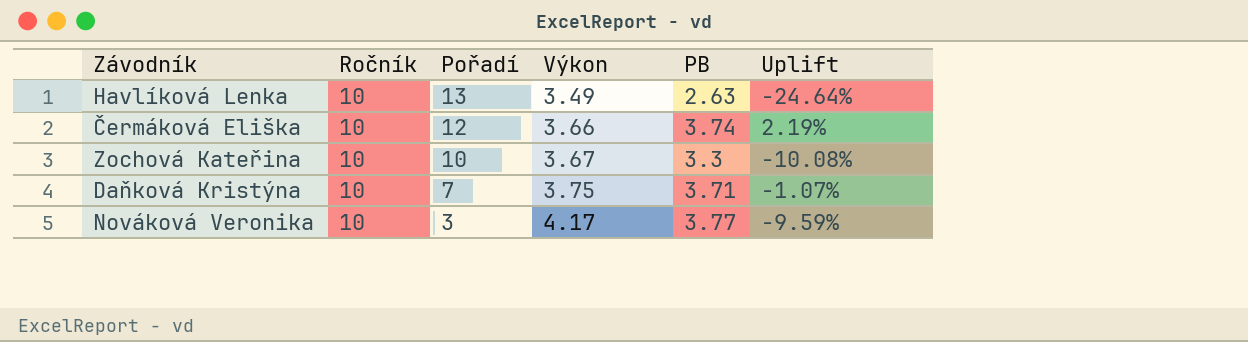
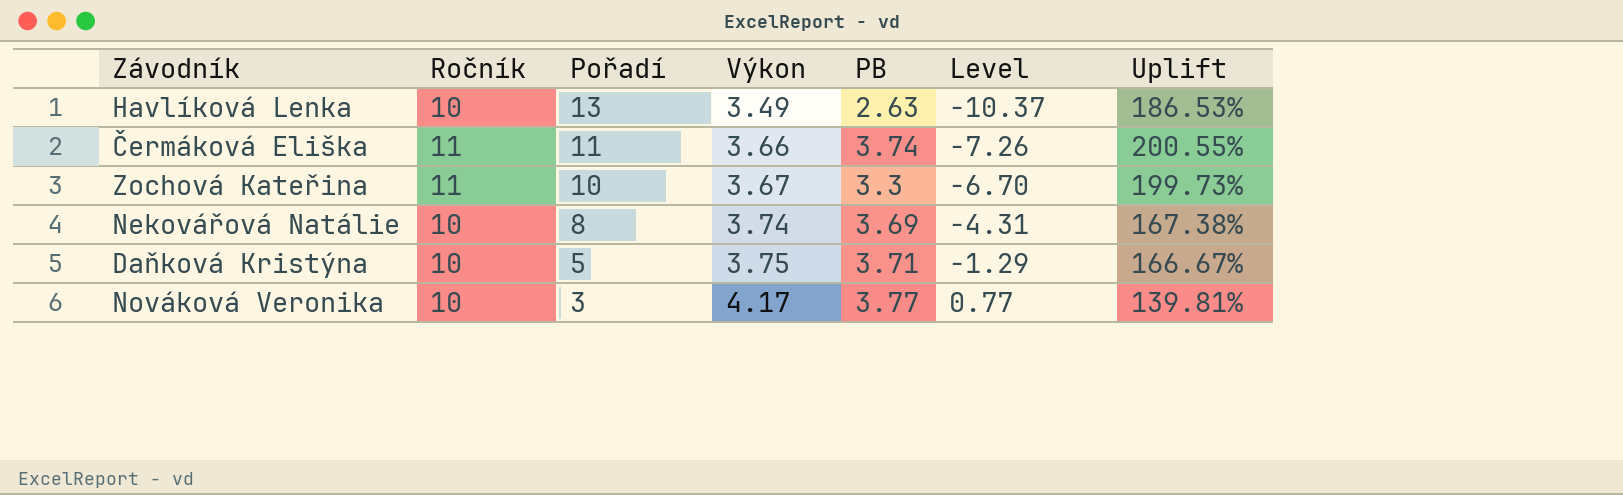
column Level | formula: none -> [PB] - [Pořadí]
column Uplift | formula: ([PB] - [Výkon]) / [Výkon] -> ([Ročník] - [Výkon]) / [Výkon]
Čermáková Eliška | Ročník: 10 -> 11
Čermáková Eliška | Pořadí: 12 -> 11
Zochová Kateřina | Ročník: 10 -> 11
row Nekovářová Natálie: none -> 10 | 8 | 3.74 | 3.69 | -4.31 | 167.38%
Daňková Kristýna | Pořadí: 7 -> 5

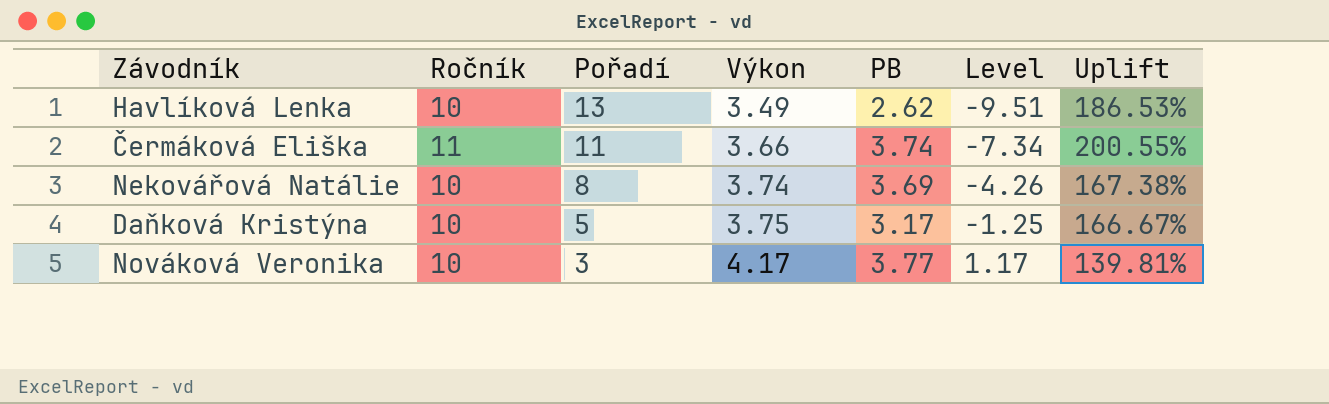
column Level | formula: [PB] - [Pořadí] -> [Výkon] - [Pořadí]
row Zochová Kateřina: 11 | 10 | 3.67 | 3.3 | -6.70 | 199.73% -> none
Havlíková Lenka | PB: 2.63 -> 2.62
Daňková Kristýna | PB: 3.71 -> 3.17

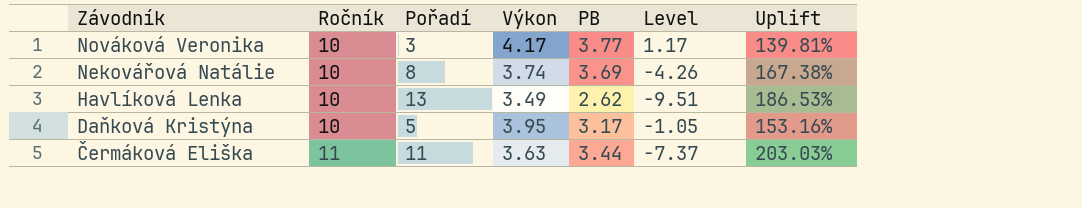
row order: Pořadí descending -> Závodník descending
Daňková Kristýna | Výkon: 3.75 -> 3.95
Daňková Kristýna | Level: -1.25 -> -1.05
Daňková Kristýna | Uplift: 166.67% -> 153.16%
Čermáková Eliška | Výkon: 3.66 -> 3.63
Čermáková Eliška | PB: 3.74 -> 3.44
Čermáková Eliška | Level: -7.34 -> -7.37
Čermáková Eliška | Uplift: 200.55% -> 203.03%

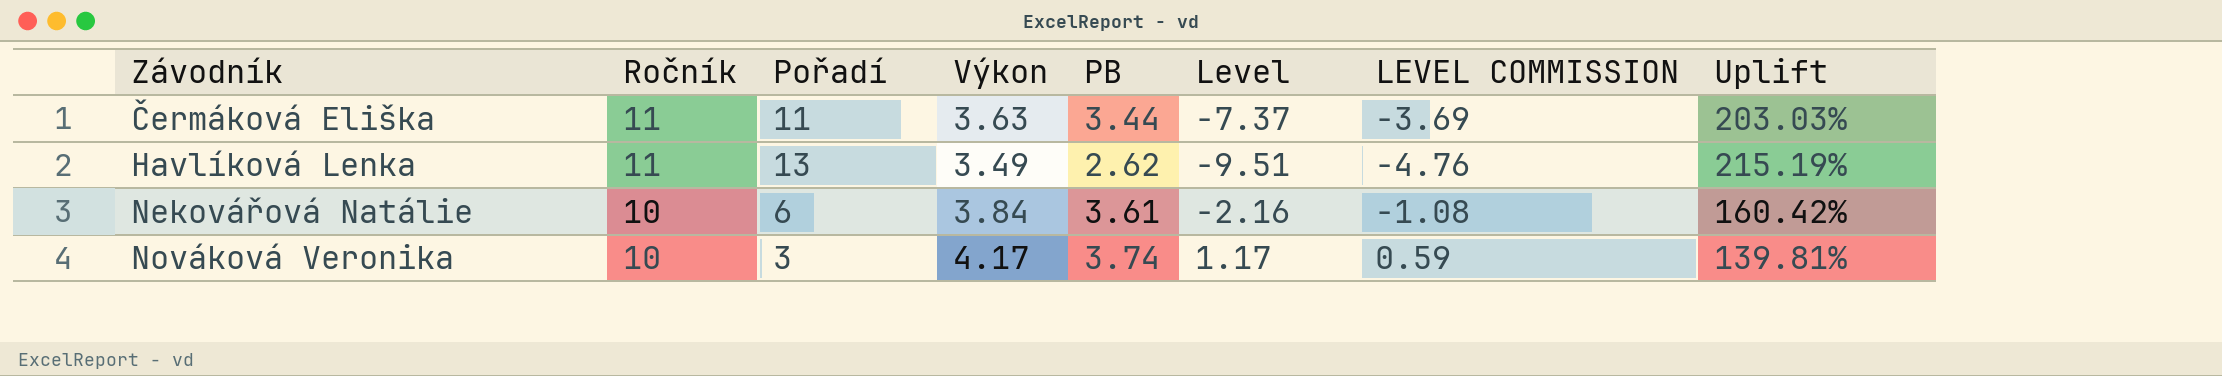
row order: Závodník descending -> Závodník ascending
column LEVEL COMMISSION | formula: none -> [Level] * 0.5
row Daňková Kristýna: 10 | 5 | 3.95 | 3.17 | -1.05 | 153.16% -> none
Havlíková Lenka | Ročník: 10 -> 11
Havlíková Lenka | Uplift: 186.53% -> 215.19%
Nekovářová Natálie | Pořadí: 8 -> 6
Nekovářová Natálie | Výkon: 3.74 -> 3.84
Nekovářová Natálie | PB: 3.69 -> 3.61
Nekovářová Natálie | Level: -4.26 -> -2.16
Nekovářová Natálie | Uplift: 167.38% -> 160.42%
Nováková Veronika | PB: 3.77 -> 3.74

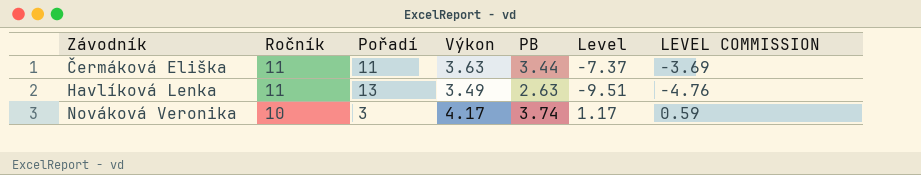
column Uplift | formula: ([Ročník] - [Výkon]) / [Výkon] -> none
row Nekovářová Natálie: 10 | 6 | 3.84 | 3.61 | -2.16 | -1.08 | 160.42% -> none
Havlíková Lenka | PB: 2.62 -> 2.63

